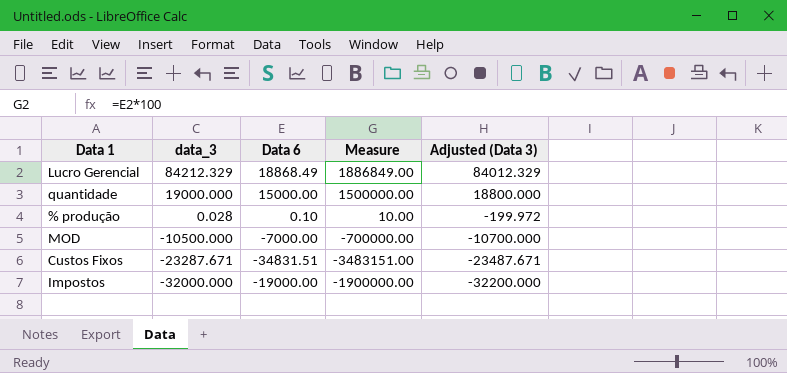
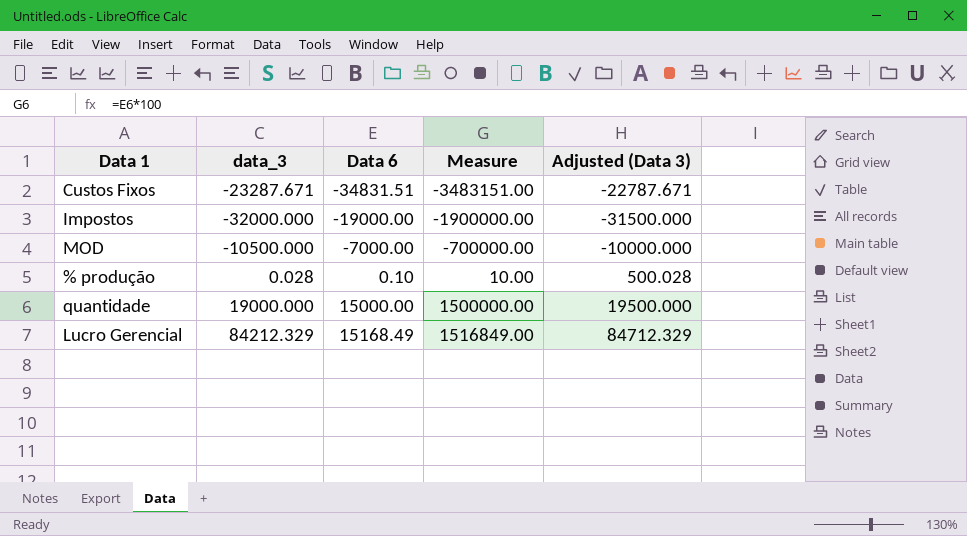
row order: data_3 descending -> Data 6 ascending
column Adjusted (Data 3) | formula: [data_3] - 200 -> [data_3] + 500
Lucro Gerencial | Data 6: 18868.49 -> 15168.49
Lucro Gerencial | Measure: 1886849.00 -> 1516849.00

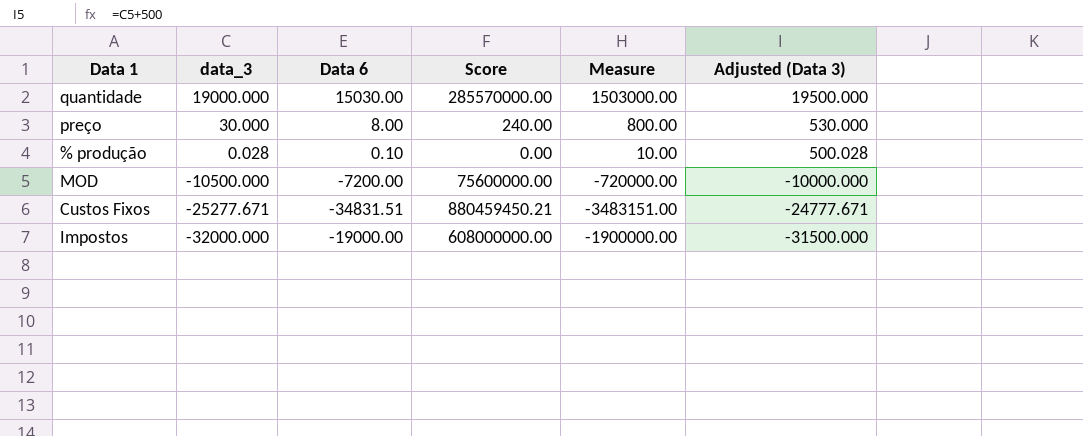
row order: Data 6 ascending -> data_3 descending
column Score | formula: none -> [data_3] * [Data 6]
row Lucro Gerencial: 84212.329 | 15168.49 | 1516849.00 | 84712.329 -> none
quantidade | Data 6: 15000.00 -> 15030.00
quantidade | Measure: 1500000.00 -> 1503000.00
row preço: none -> 30.000 | 8.00 | 240.00 | 800.00 | 530.000
MOD | Data 6: -7000.00 -> -7200.00
MOD | Measure: -700000.00 -> -720000.00
Custos Fixos | data_3: -23287.671 -> -25277.671
Custos Fixos | Adjusted (Data 3): -22787.671 -> -24777.671

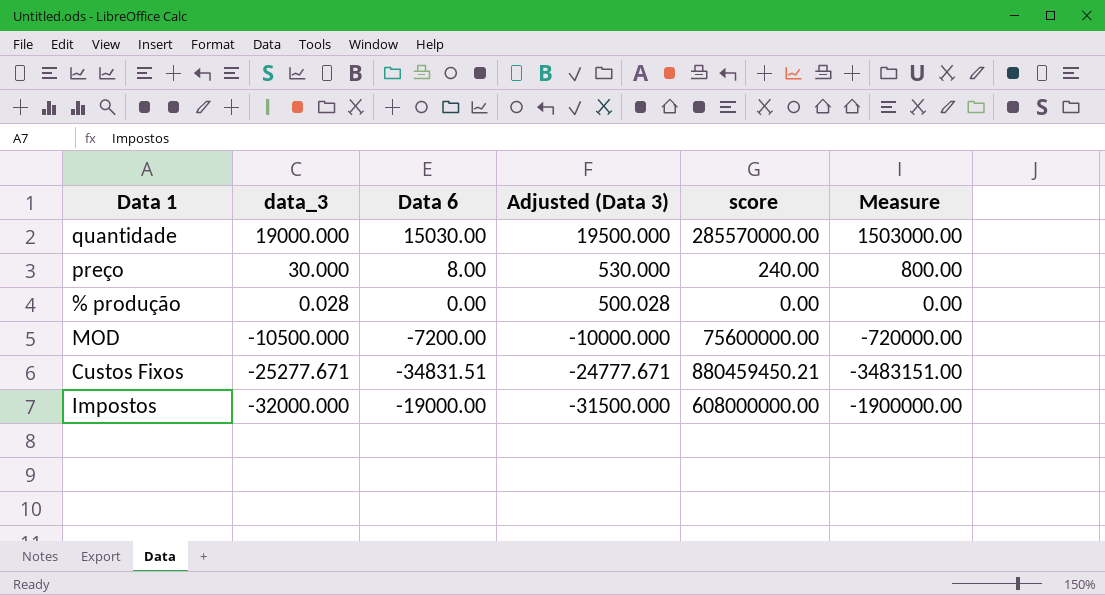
column Adjusted (Data 3) | position: 6 -> 4
column name: Score -> score
% produção | Data 6: 0.10 -> 0.00
% produção | Measure: 10.00 -> 0.00

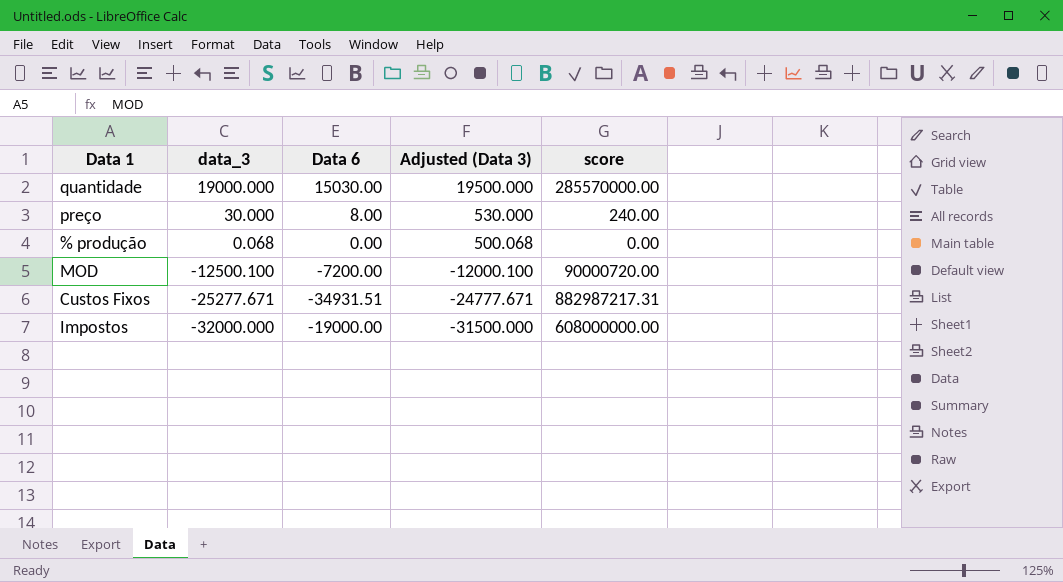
column Measure | formula: [Data 6] * 100 -> none
% produção | data_3: 0.028 -> 0.068
% produção | Adjusted (Data 3): 500.028 -> 500.068
MOD | data_3: -10500.000 -> -12500.100
MOD | Adjusted (Data 3): -10000.000 -> -12000.100
MOD | score: 75600000.00 -> 90000720.00
Custos Fixos | Data 6: -34831.51 -> -34931.51
Custos Fixos | score: 880459450.21 -> 882987217.31

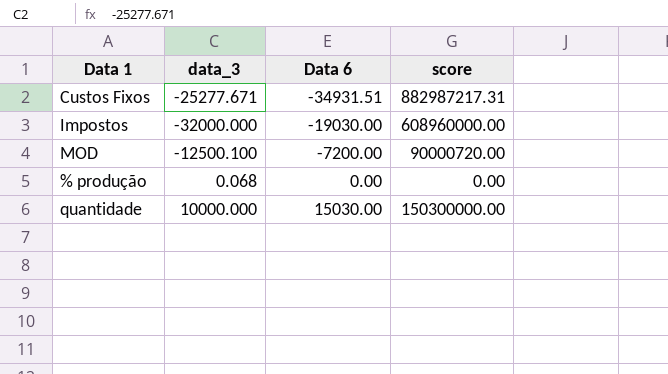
row order: data_3 descending -> Data 6 ascending
column Adjusted (Data 3) | formula: [data_3] + 500 -> none
row preço: 30.000 | 8.00 | 530.000 | 240.00 -> none
Impostos | Data 6: -19000.00 -> -19030.00
Impostos | score: 608000000.00 -> 608960000.00
quantidade | data_3: 19000.000 -> 10000.000
quantidade | score: 285570000.00 -> 150300000.00

